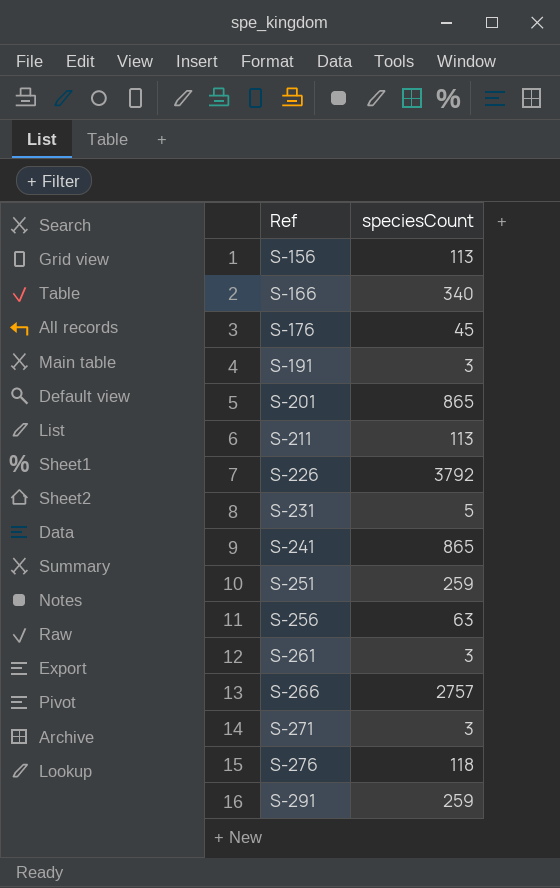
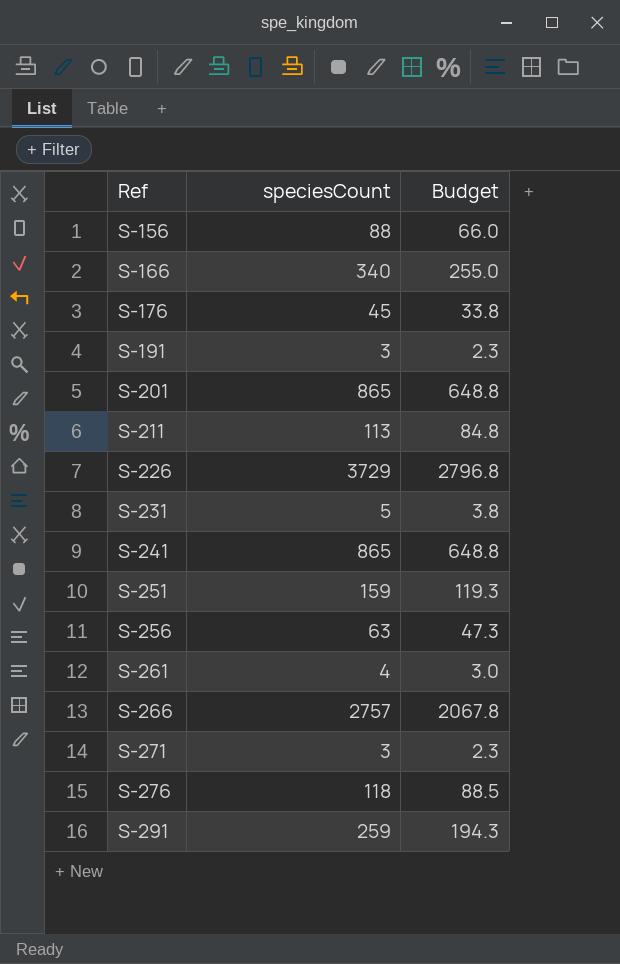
column Budget | formula: none -> [speciesCount] * 0.75
S-156 | speciesCount: 113 -> 88
S-226 | speciesCount: 3792 -> 3729
S-251 | speciesCount: 259 -> 159
S-261 | speciesCount: 3 -> 4

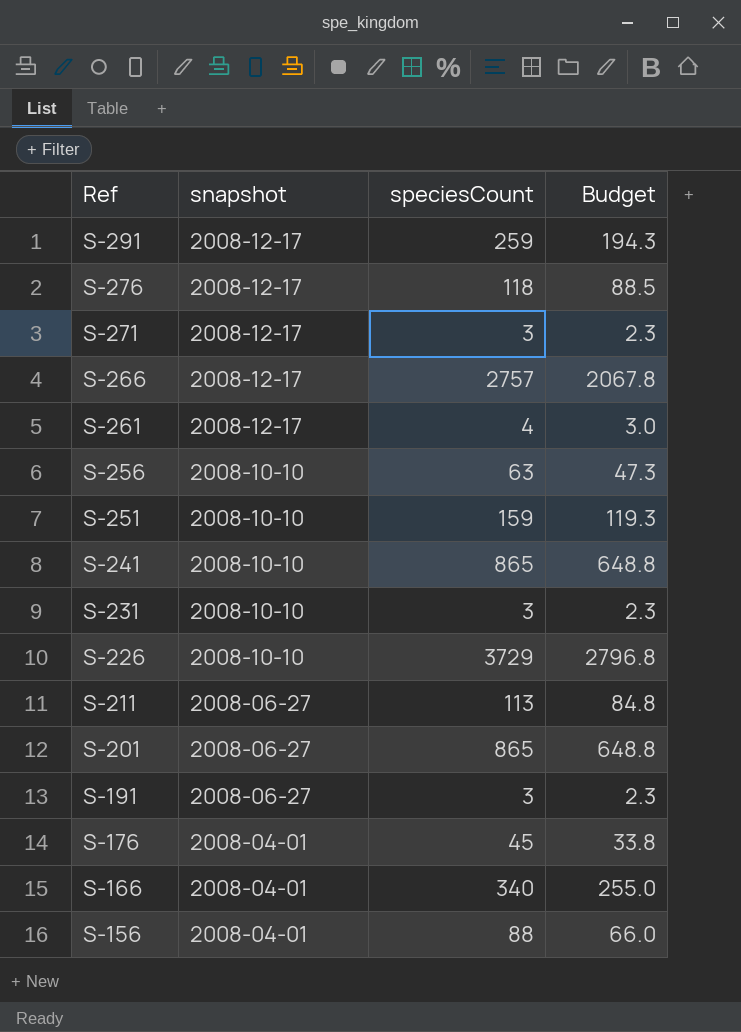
row order: Ref ascending -> Ref descending
column snapshot | position: none -> 2
S-231 | speciesCount: 5 -> 3
S-231 | Budget: 3.8 -> 2.3

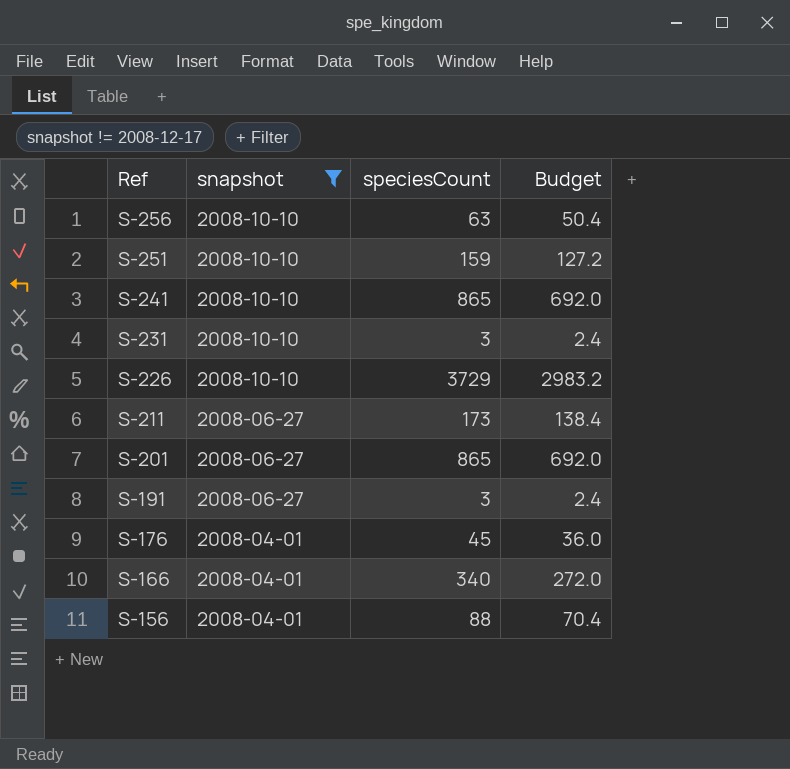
filter: none -> snapshot != 2008-12-17
column Budget | formula: [speciesCount] * 0.75 -> [speciesCount] * 0.8
S-211 | speciesCount: 113 -> 173

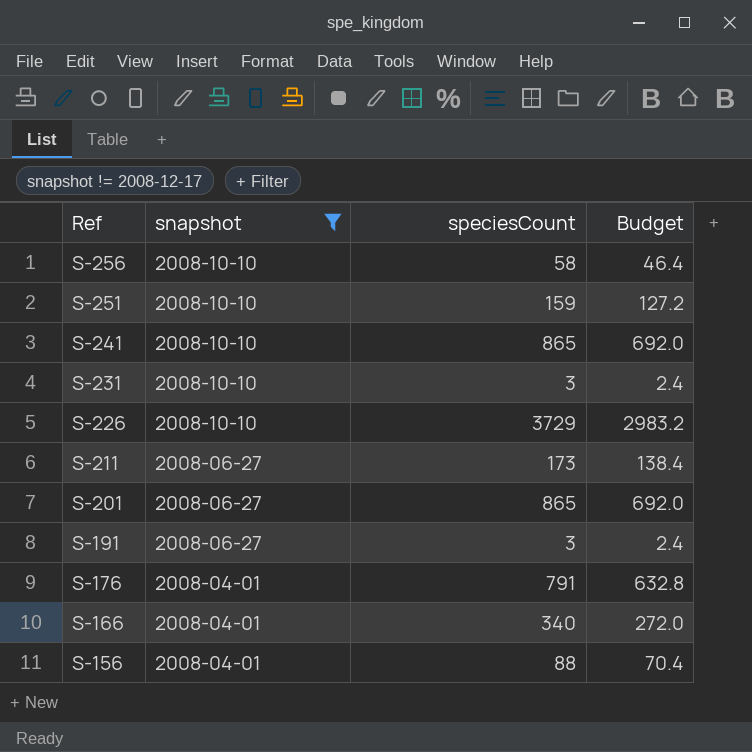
S-256 | speciesCount: 63 -> 58
S-256 | Budget: 50.4 -> 46.4
S-176 | speciesCount: 45 -> 791
S-176 | Budget: 36.0 -> 632.8

